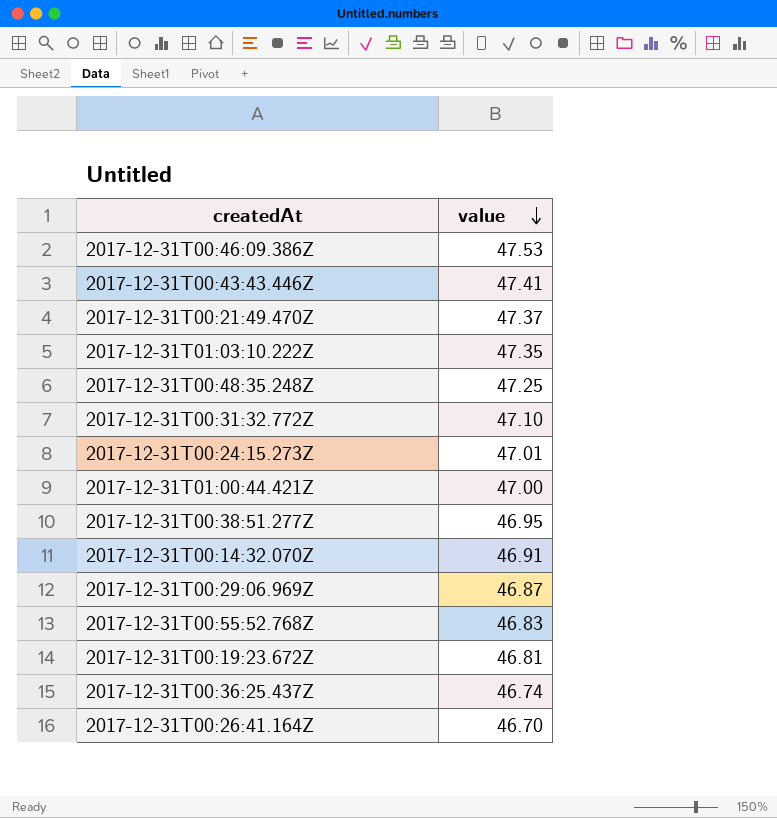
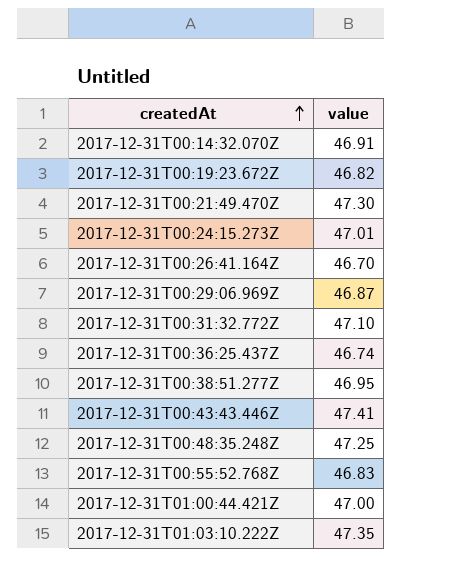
row order: value descending -> createdAt ascending
row 2017-12-31T00:46:09.386Z: 47.53 -> none
2017-12-31T00:19:23.672Z | value: 46.81 -> 46.82
2017-12-31T00:21:49.470Z | value: 47.37 -> 47.30

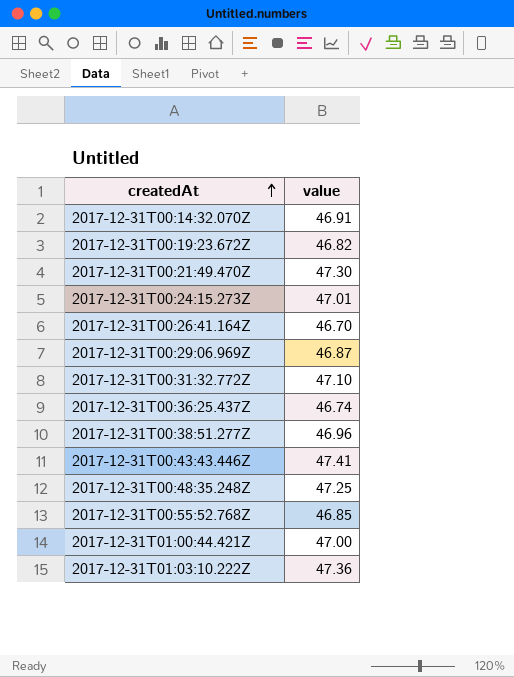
2017-12-31T00:38:51.277Z | value: 46.95 -> 46.96
2017-12-31T00:55:52.768Z | value: 46.83 -> 46.85
2017-12-31T01:03:10.222Z | value: 47.35 -> 47.36

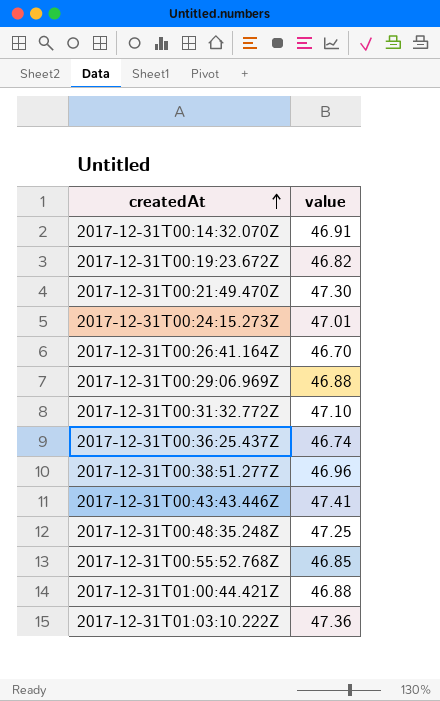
2017-12-31T00:29:06.969Z | value: 46.87 -> 46.88
2017-12-31T01:00:44.421Z | value: 47.00 -> 46.88

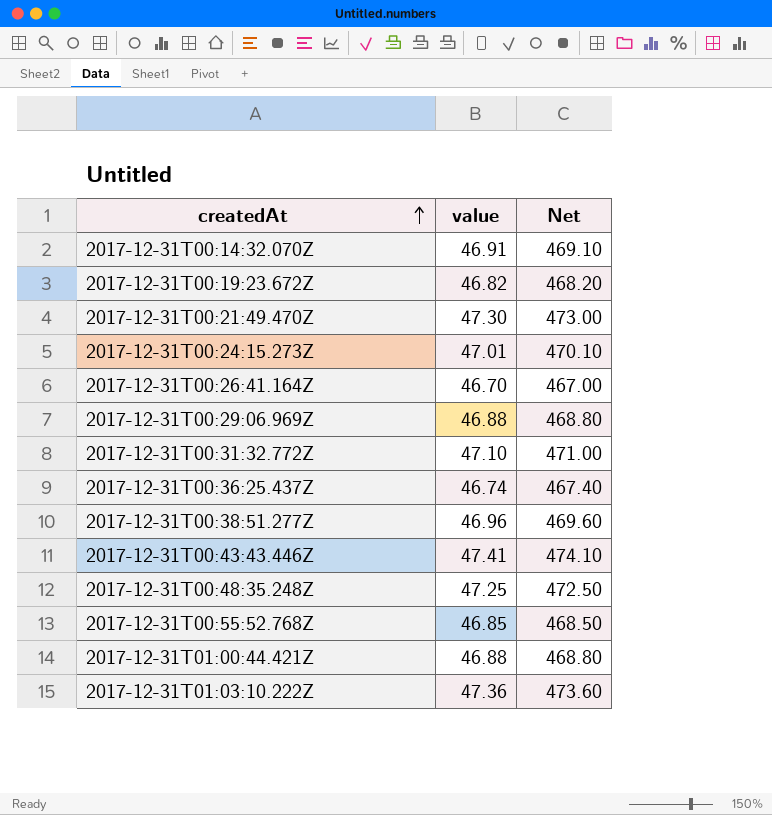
column Net | formula: none -> [value] * 10

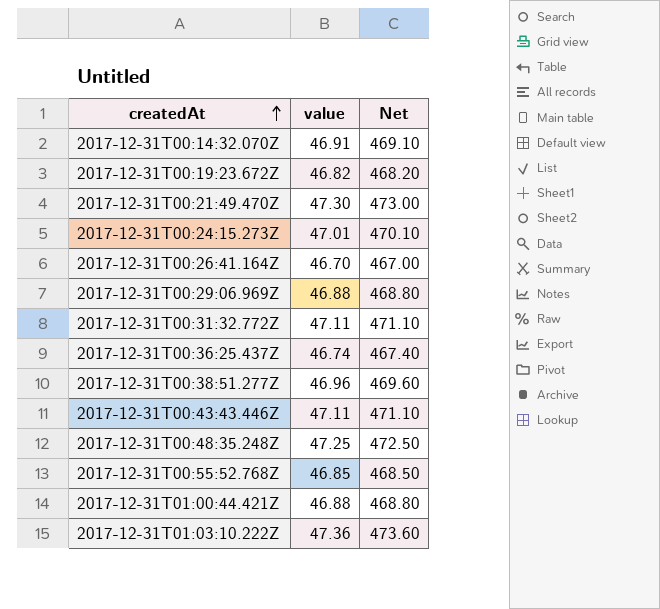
2017-12-31T00:31:32.772Z | value: 47.10 -> 47.11
2017-12-31T00:31:32.772Z | Net: 471.00 -> 471.10
2017-12-31T00:43:43.446Z | value: 47.41 -> 47.11
2017-12-31T00:43:43.446Z | Net: 474.10 -> 471.10

